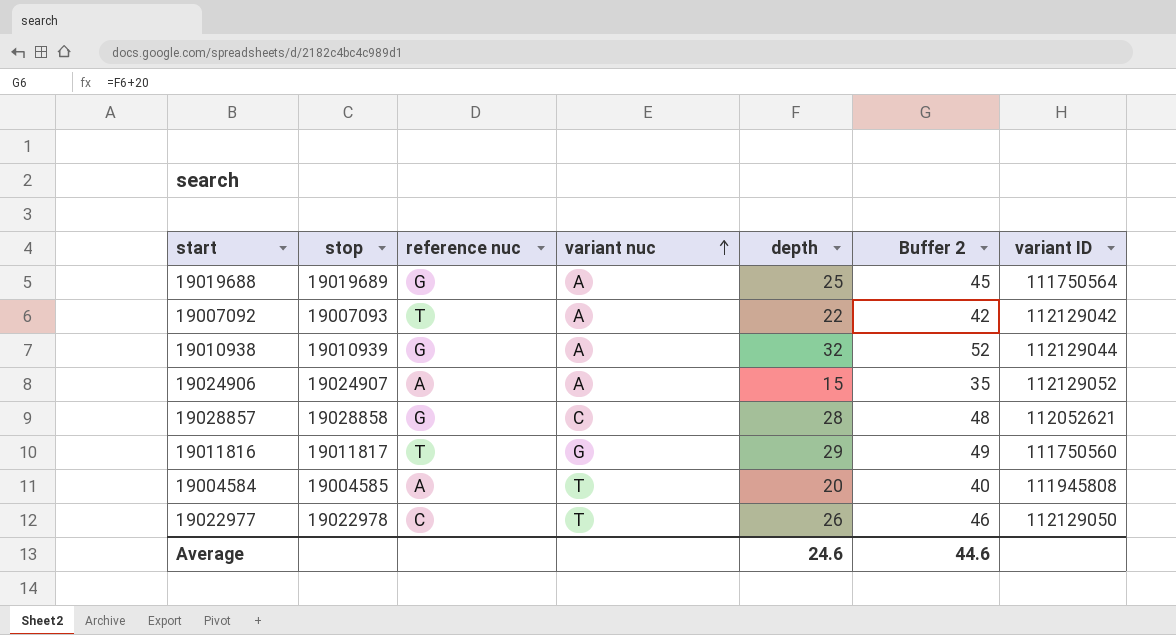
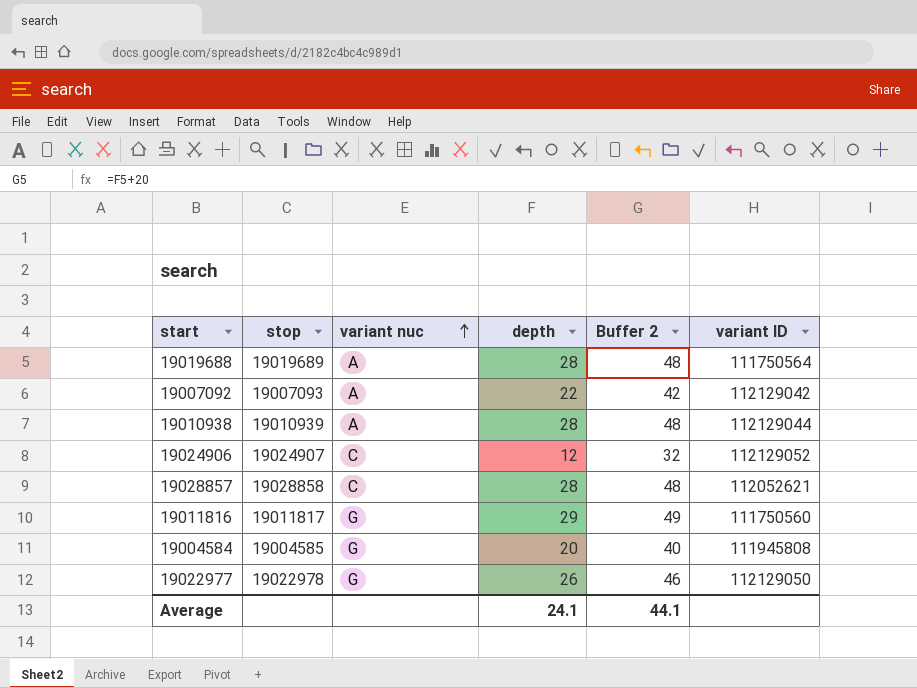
column reference nuc | position: 3 -> none
19019688 | depth: 25 -> 28
19019688 | Buffer 2: 45 -> 48
19010938 | depth: 32 -> 28
19010938 | Buffer 2: 52 -> 48
19024906 | variant nuc: A -> C
19024906 | depth: 15 -> 12
19024906 | Buffer 2: 35 -> 32
19004584 | variant nuc: T -> G
19022977 | variant nuc: T -> G
Average | depth: 24.6 -> 24.1
Average | Buffer 2: 44.6 -> 44.1

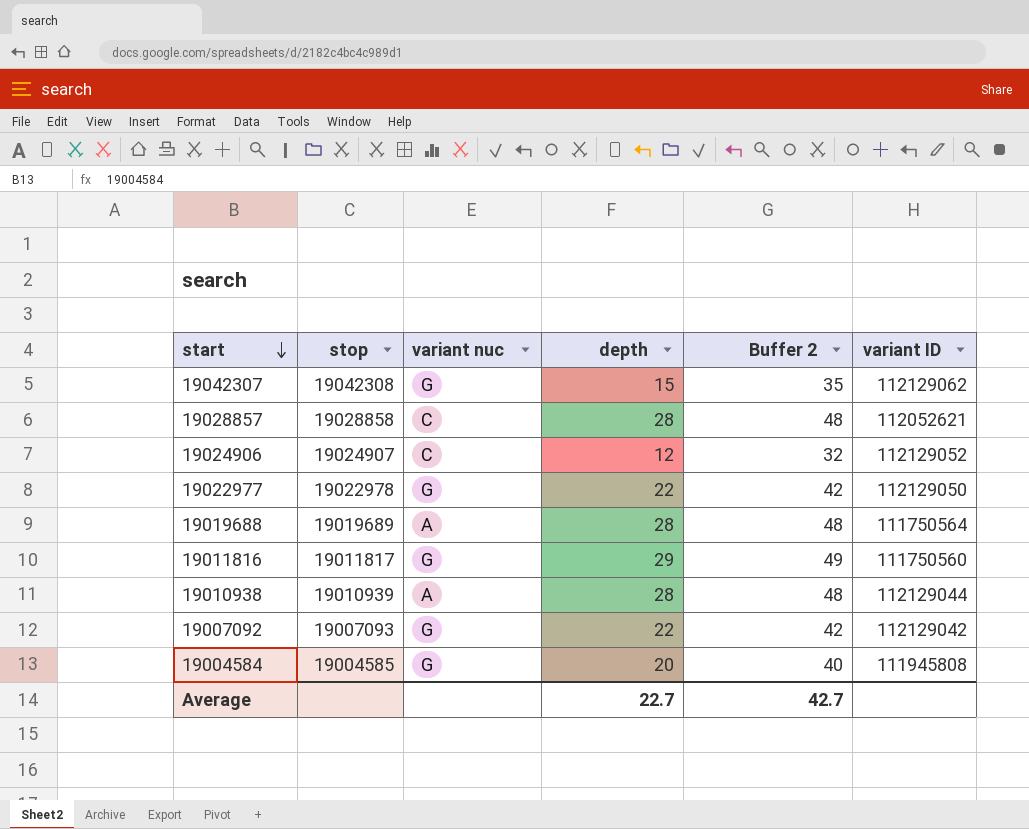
row order: variant nuc ascending -> start descending
row 19042307: none -> 19042308 | G | 15 | 35 | 112129062
19022977 | depth: 26 -> 22
19022977 | Buffer 2: 46 -> 42
19007092 | variant nuc: A -> G
Average | depth: 24.1 -> 22.7
Average | Buffer 2: 44.1 -> 42.7

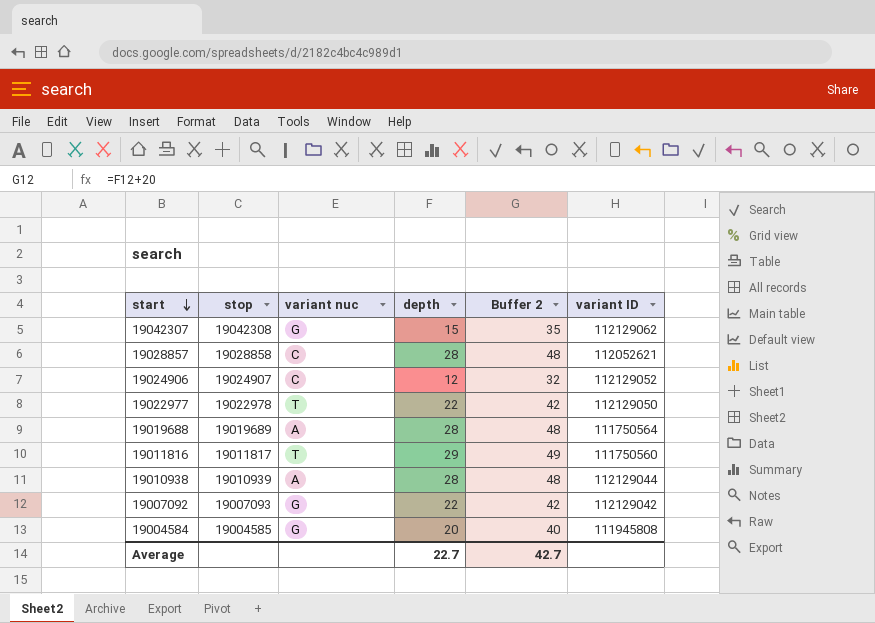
19022977 | variant nuc: G -> T
19011816 | variant nuc: G -> T

